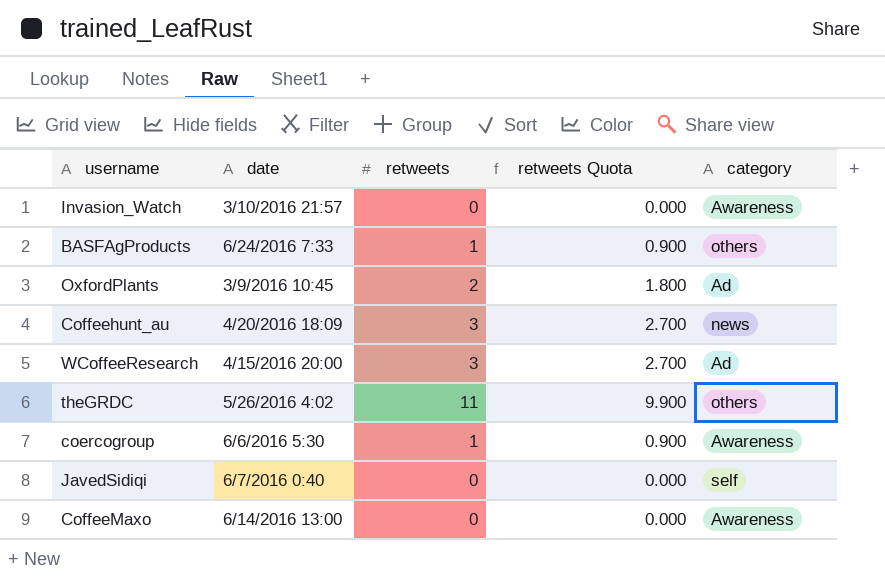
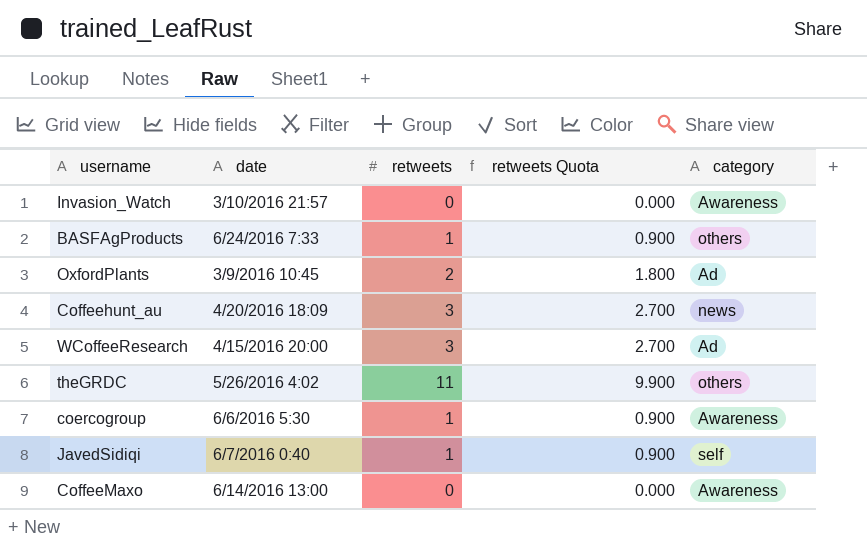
JavedSidiqi | retweets: 0 -> 1
JavedSidiqi | retweets Quota: 0.000 -> 0.900

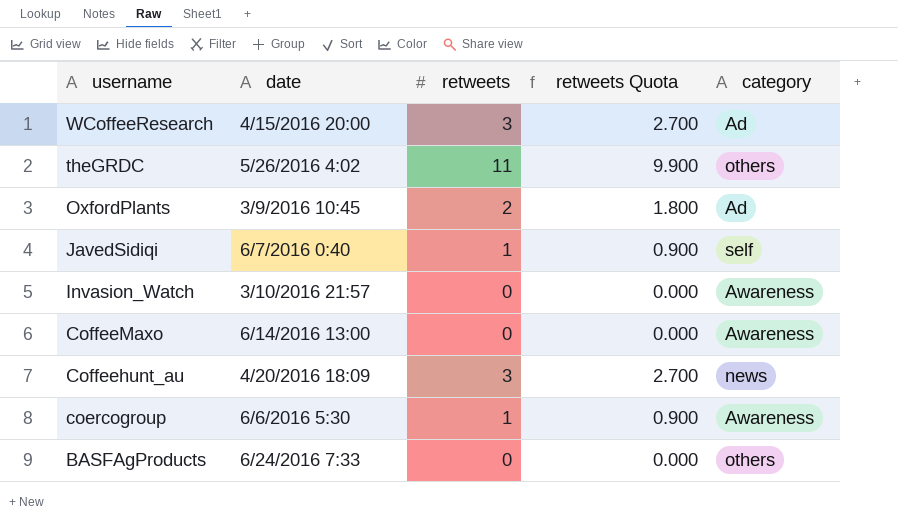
row order: none -> username descending
BASFAgProducts | retweets: 1 -> 0
BASFAgProducts | retweets Quota: 0.900 -> 0.000

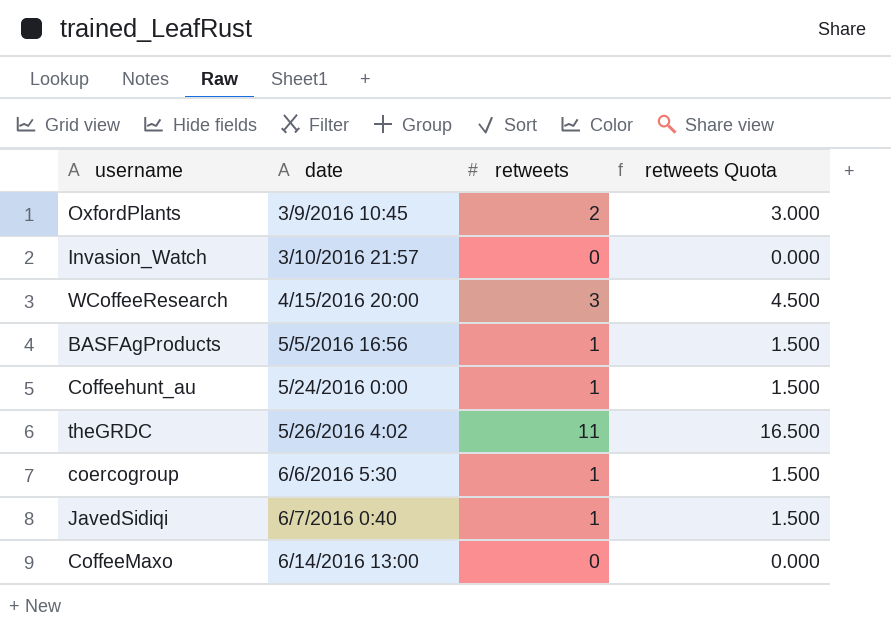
row order: username descending -> date ascending
column category | position: 5 -> none
column retweets Quota | formula: [retweets] * 0.9 -> [retweets] * 1.5
BASFAgProducts | date: 6/24/2016 7:33 -> 5/5/2016 16:56
BASFAgProducts | retweets: 0 -> 1
Coffeehunt_au | date: 4/20/2016 18:09 -> 5/24/2016 0:00
Coffeehunt_au | retweets: 3 -> 1

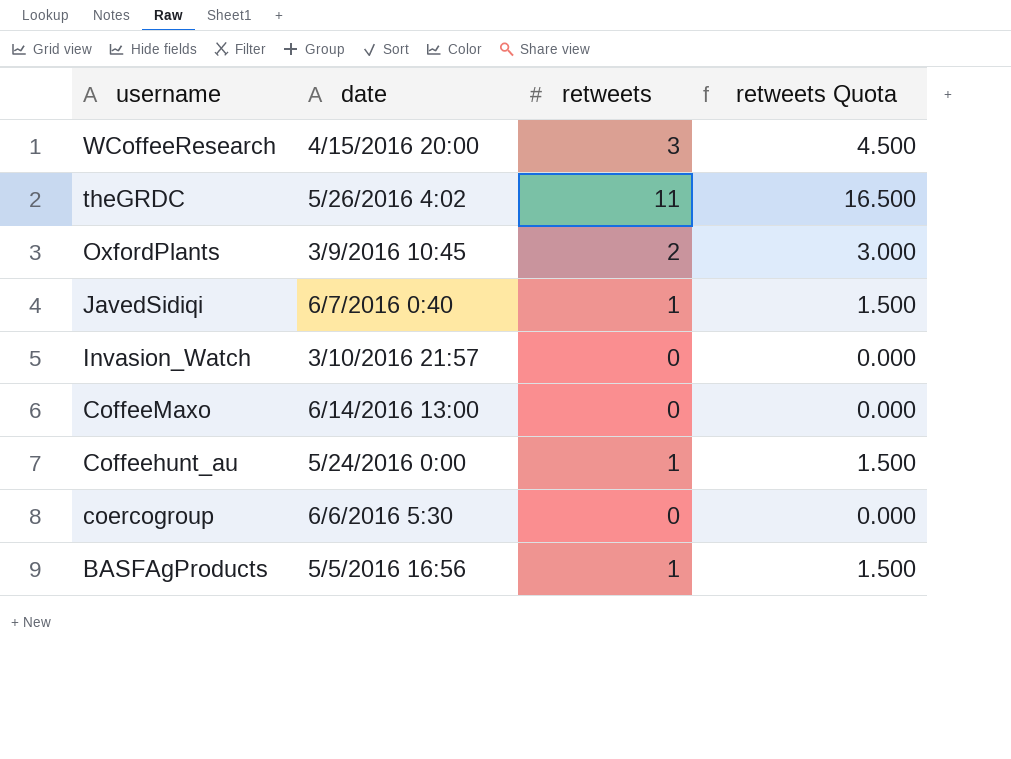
row order: date ascending -> username descending
coercogroup | retweets: 1 -> 0
coercogroup | retweets Quota: 1.500 -> 0.000

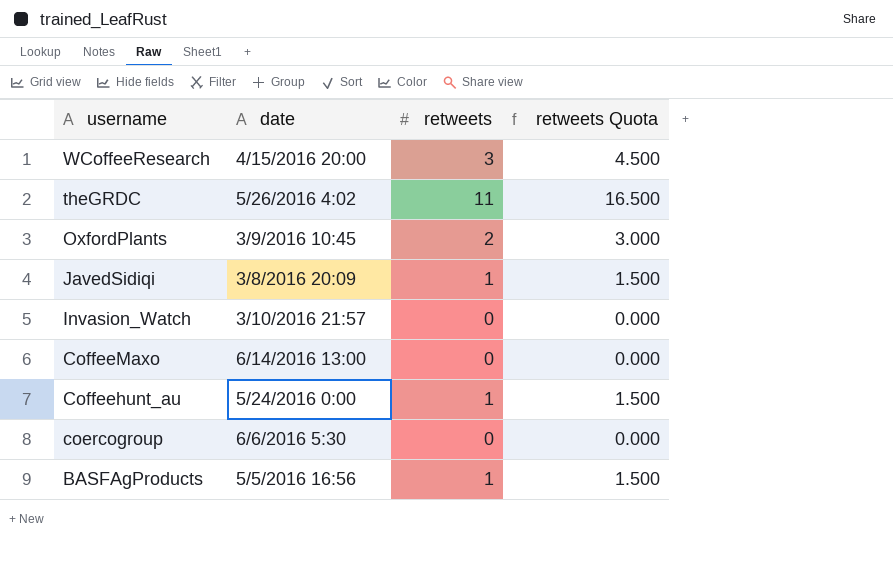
JavedSidiqi | date: 6/7/2016 0:40 -> 3/8/2016 20:09

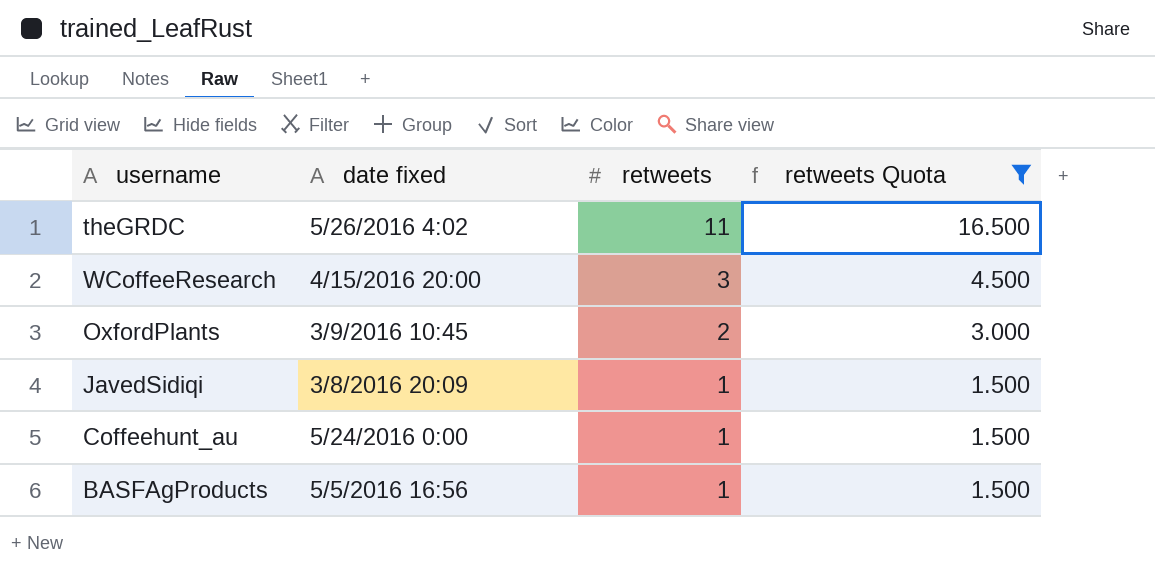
filter: none -> retweets Quota != 0.000
row order: username descending -> retweets descending
column name: date -> date fixed

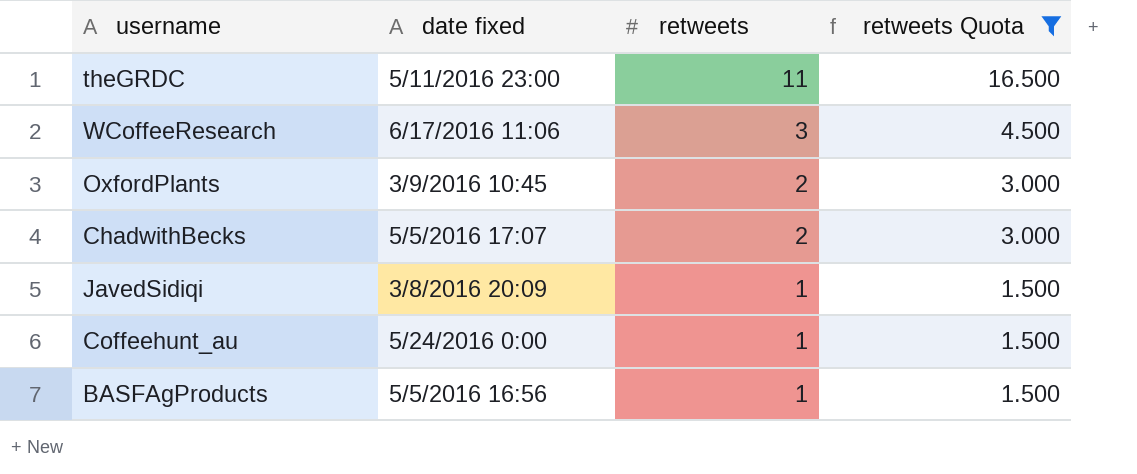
theGRDC | date fixed: 5/26/2016 4:02 -> 5/11/2016 23:00
WCoffeeResearch | date fixed: 4/15/2016 20:00 -> 6/17/2016 11:06
row ChadwithBecks: none -> 5/5/2016 17:07 | 2 | 3.000

